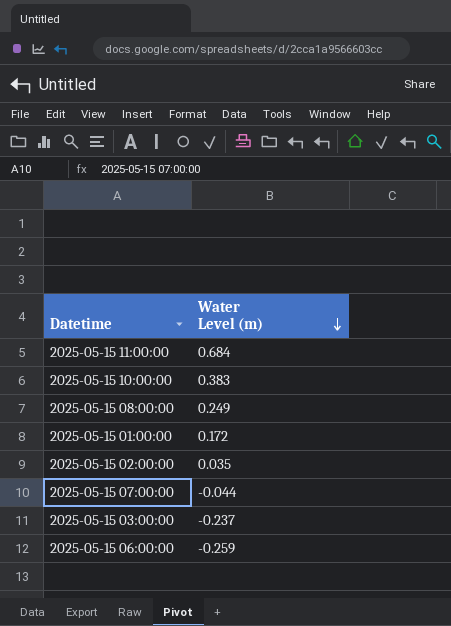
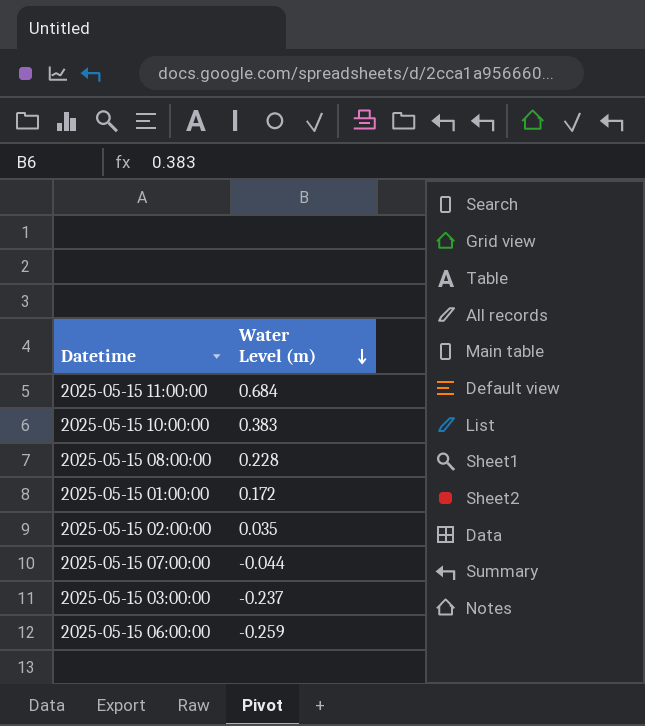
2025-05-15 08:00:00 | Water Level (m): 0.249 -> 0.228

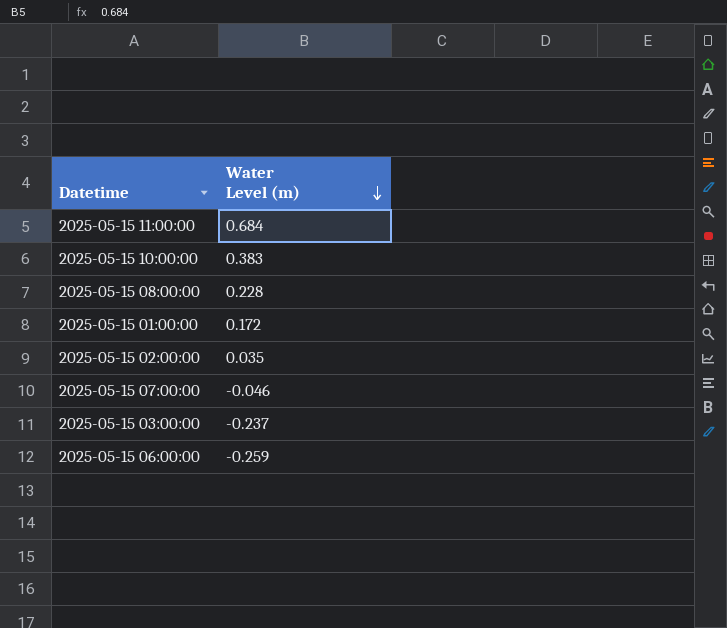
2025-05-15 07:00:00 | Water Level (m): -0.044 -> -0.046

